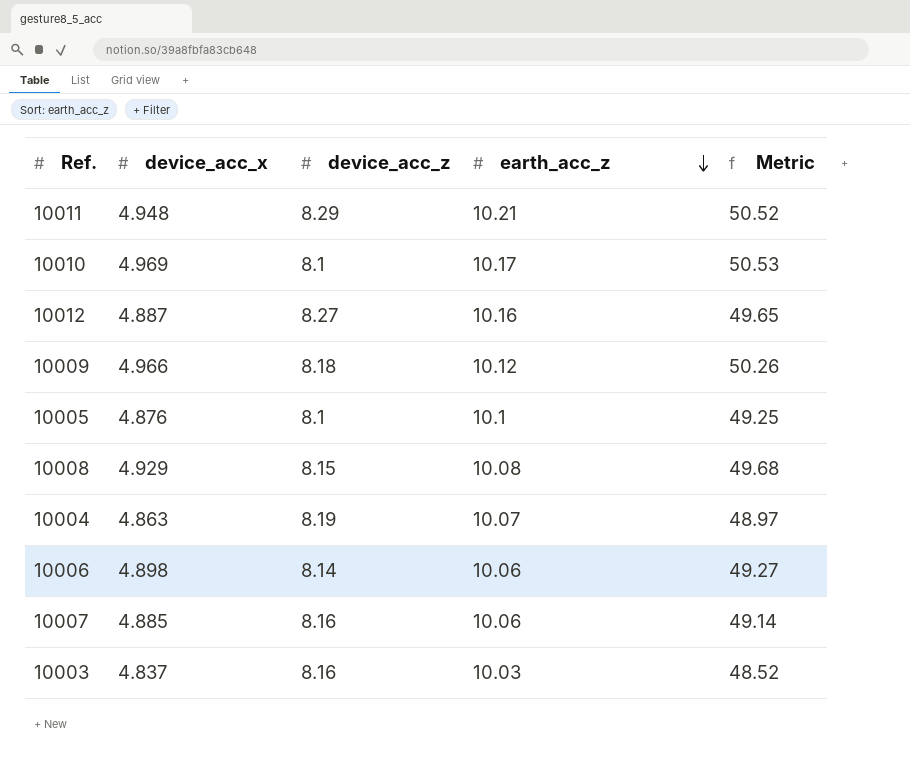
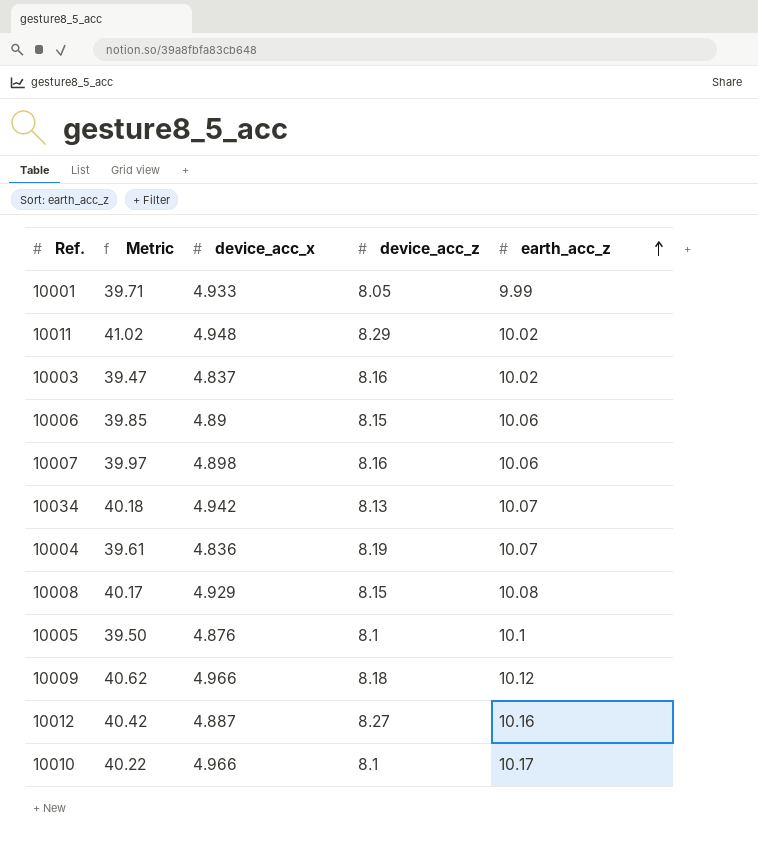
row order: earth_acc_z descending -> earth_acc_z ascending
column Metric | formula: [device_acc_x] * [earth_acc_z] -> [device_acc_x] * [device_acc_z]
column Metric | position: 5 -> 2
row 10001: none -> 39.71 | 4.933 | 8.05 | 9.99
10011 | earth_acc_z: 10.21 -> 10.02
10003 | earth_acc_z: 10.03 -> 10.02
10006 | device_acc_x: 4.898 -> 4.89
10006 | device_acc_z: 8.14 -> 8.15
10007 | device_acc_x: 4.885 -> 4.898
row 10034: none -> 40.18 | 4.942 | 8.13 | 10.07
10004 | device_acc_x: 4.863 -> 4.836
10010 | device_acc_x: 4.969 -> 4.966

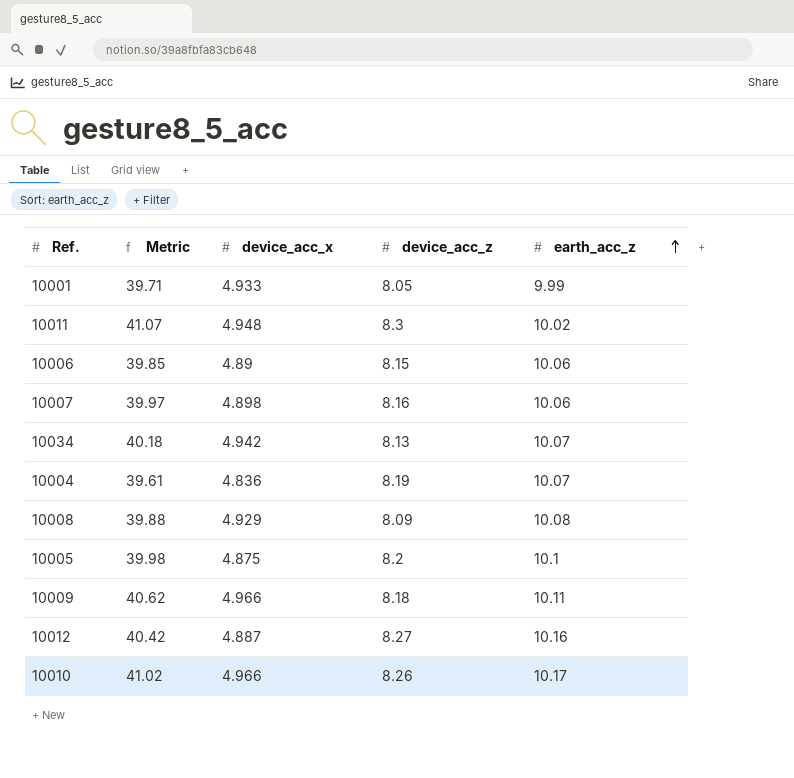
row 10003: 39.47 | 4.837 | 8.16 | 10.02 -> none
10011 | Metric: 41.02 -> 41.07
10011 | device_acc_z: 8.29 -> 8.3
10008 | Metric: 40.17 -> 39.88
10008 | device_acc_z: 8.15 -> 8.09
10005 | Metric: 39.50 -> 39.98
10005 | device_acc_x: 4.876 -> 4.875
10005 | device_acc_z: 8.1 -> 8.2
10009 | earth_acc_z: 10.12 -> 10.11
10010 | Metric: 40.22 -> 41.02
10010 | device_acc_z: 8.1 -> 8.26

